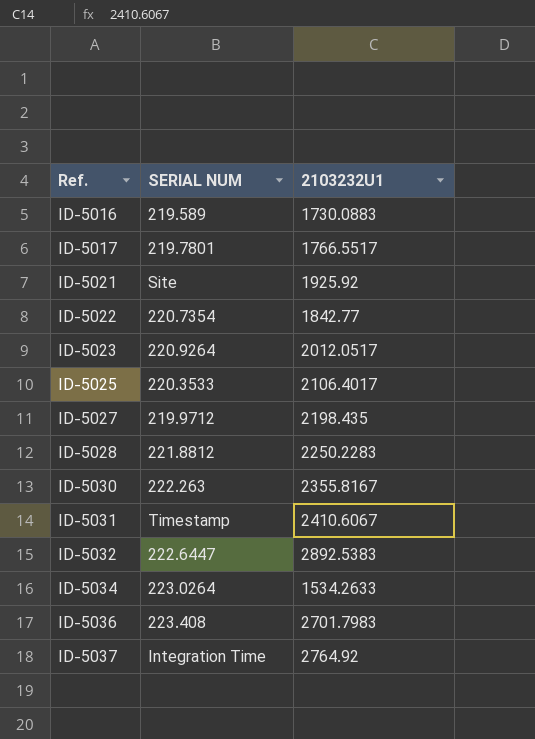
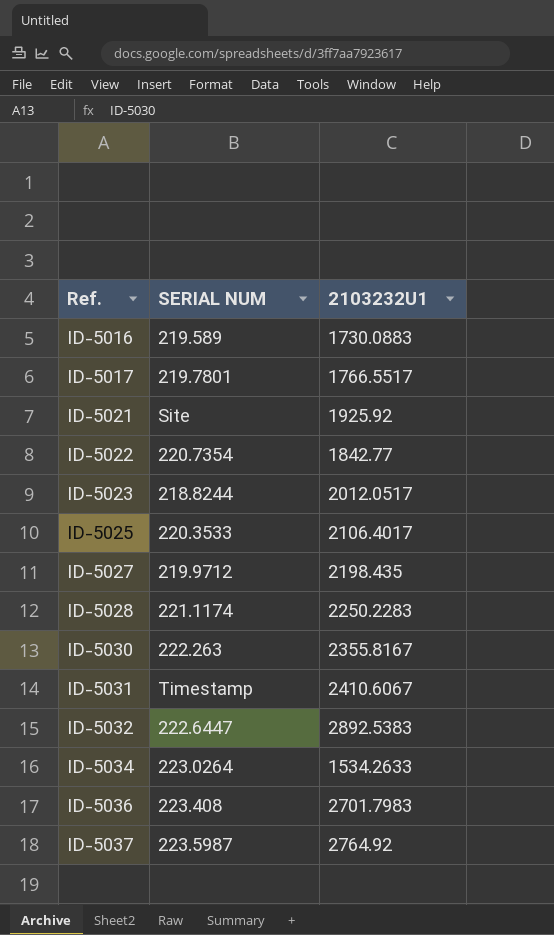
ID-5023 | SERIAL NUM: 220.9264 -> 218.8244
ID-5028 | SERIAL NUM: 221.8812 -> 221.1174
ID-5037 | SERIAL NUM: Integration Time -> 223.5987

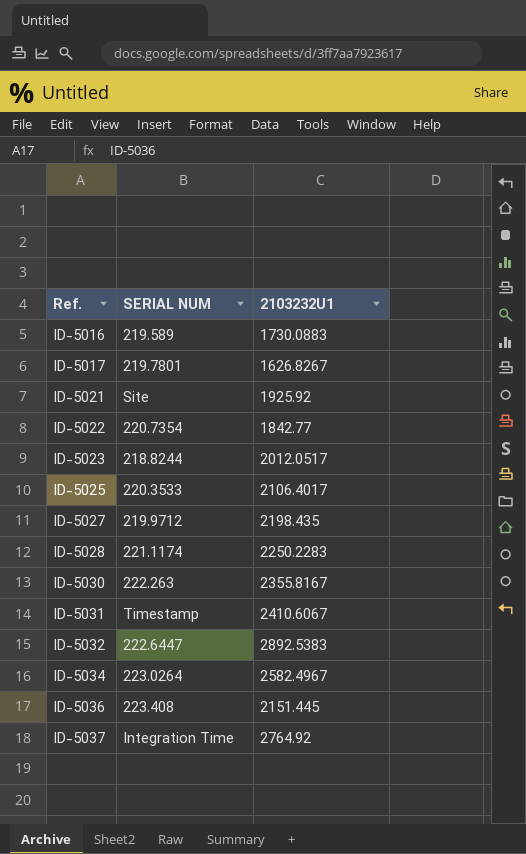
ID-5017 | 2103232U1: 1766.5517 -> 1626.8267
ID-5034 | 2103232U1: 1534.2633 -> 2582.4967
ID-5036 | 2103232U1: 2701.7983 -> 2151.445
ID-5037 | SERIAL NUM: 223.5987 -> Integration Time

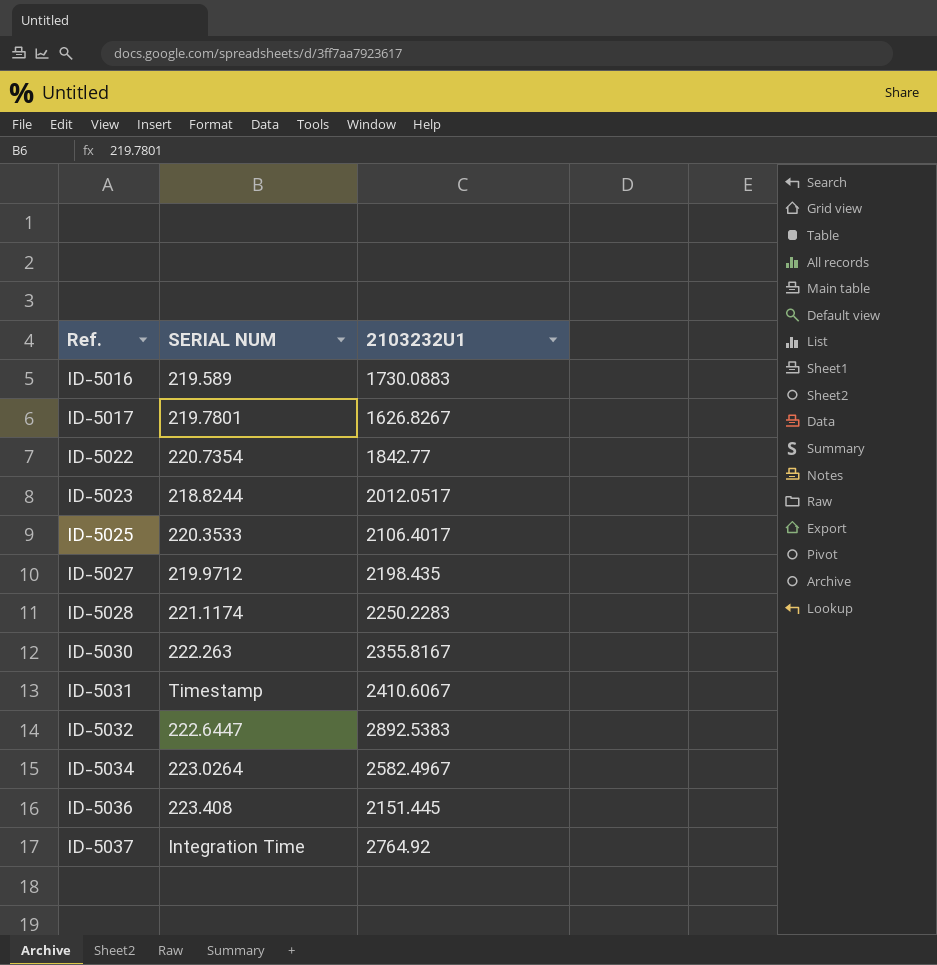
row ID-5021: Site | 1925.92 -> none

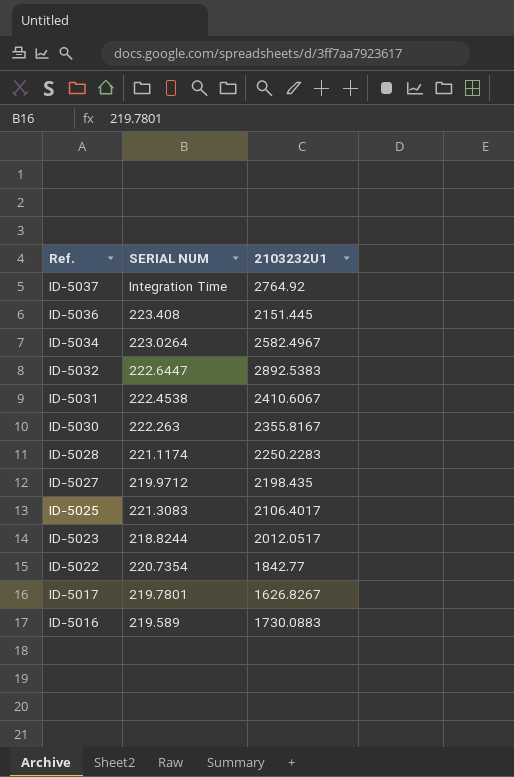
row order: Ref. ascending -> Ref. descending
ID-5031 | SERIAL NUM: Timestamp -> 222.4538
ID-5025 | SERIAL NUM: 220.3533 -> 221.3083

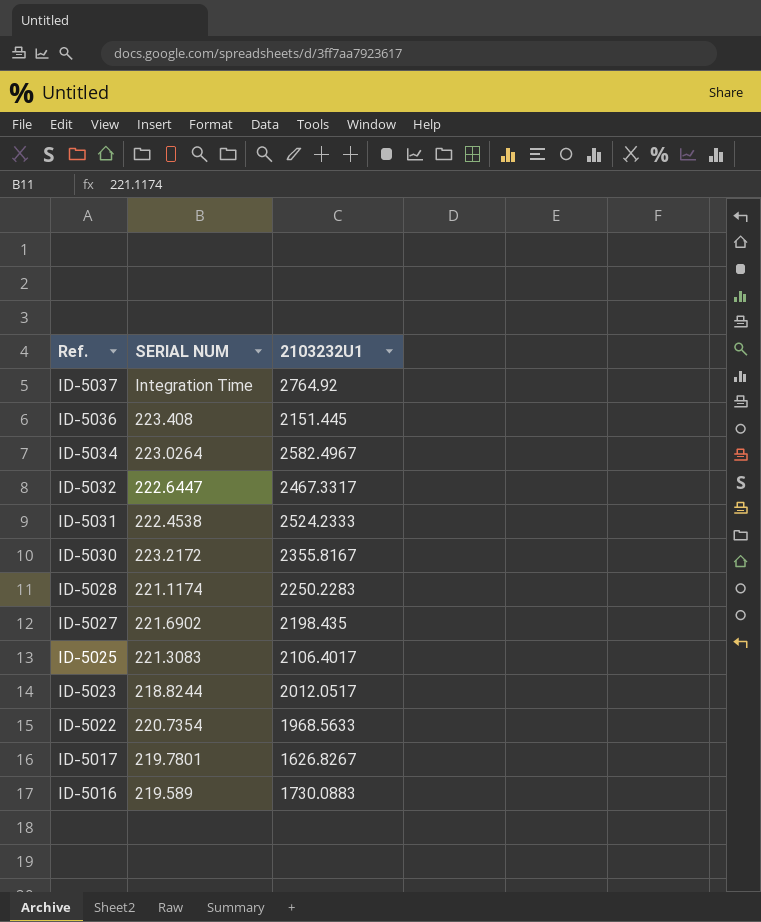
ID-5032 | 2103232U1: 2892.5383 -> 2467.3317
ID-5031 | 2103232U1: 2410.6067 -> 2524.2333
ID-5030 | SERIAL NUM: 222.263 -> 223.2172
ID-5027 | SERIAL NUM: 219.9712 -> 221.6902
ID-5022 | 2103232U1: 1842.77 -> 1968.5633

